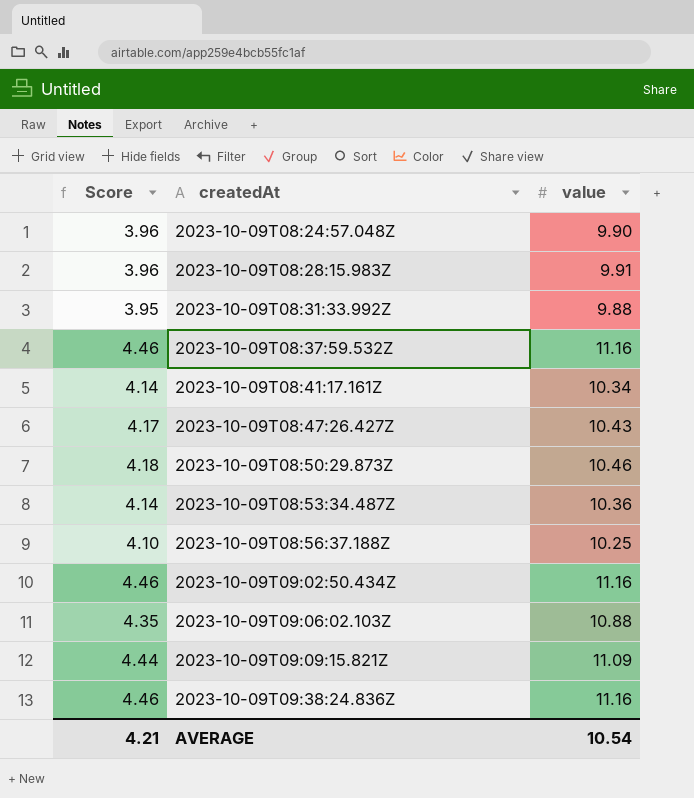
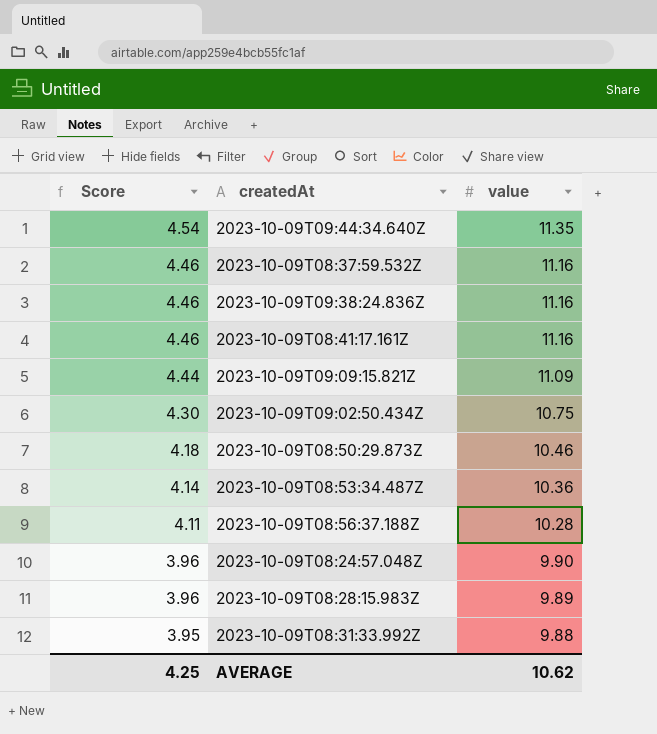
row order: createdAt ascending -> Score descending
row 2023-10-09T08:47:26.427Z: 4.17 | 10.43 -> none
row 2023-10-09T09:06:02.103Z: 4.35 | 10.88 -> none
row 2023-10-09T09:44:34.640Z: none -> 4.54 | 11.35
2023-10-09T08:41:17.161Z | Score: 4.14 -> 4.46
2023-10-09T08:41:17.161Z | value: 10.34 -> 11.16
2023-10-09T09:02:50.434Z | Score: 4.46 -> 4.30
2023-10-09T09:02:50.434Z | value: 11.16 -> 10.75
2023-10-09T08:56:37.188Z | Score: 4.10 -> 4.11
2023-10-09T08:56:37.188Z | value: 10.25 -> 10.28
2023-10-09T08:28:15.983Z | value: 9.91 -> 9.89
AVERAGE | Score: 4.21 -> 4.25
AVERAGE | value: 10.54 -> 10.62

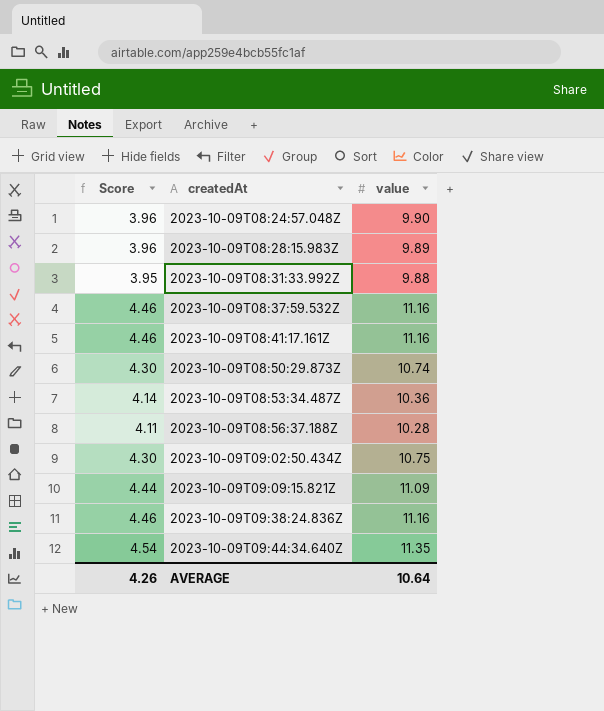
row order: Score descending -> createdAt ascending
2023-10-09T08:50:29.873Z | Score: 4.18 -> 4.30
2023-10-09T08:50:29.873Z | value: 10.46 -> 10.74
AVERAGE | Score: 4.25 -> 4.26
AVERAGE | value: 10.62 -> 10.64

